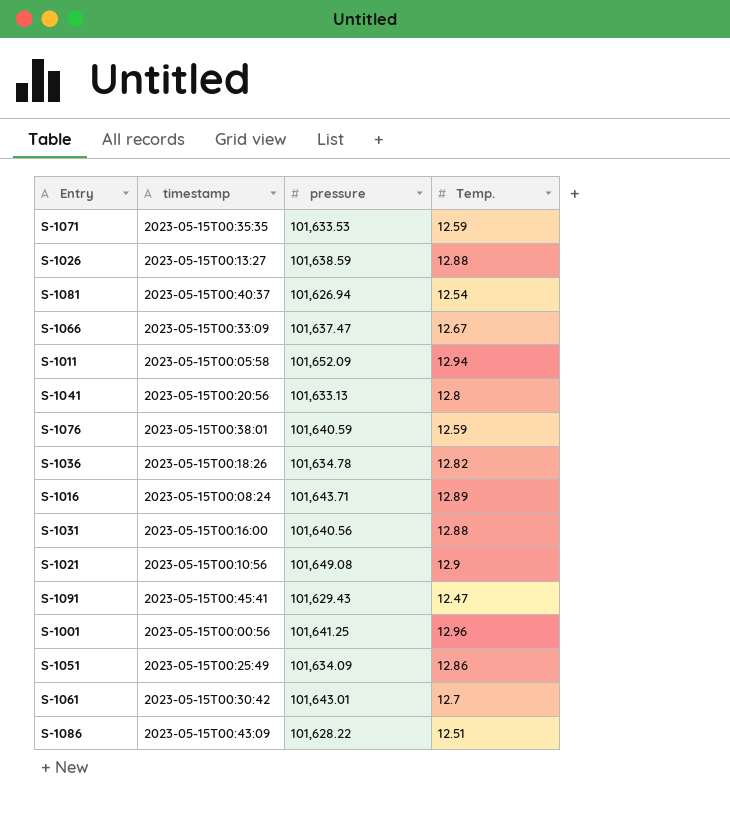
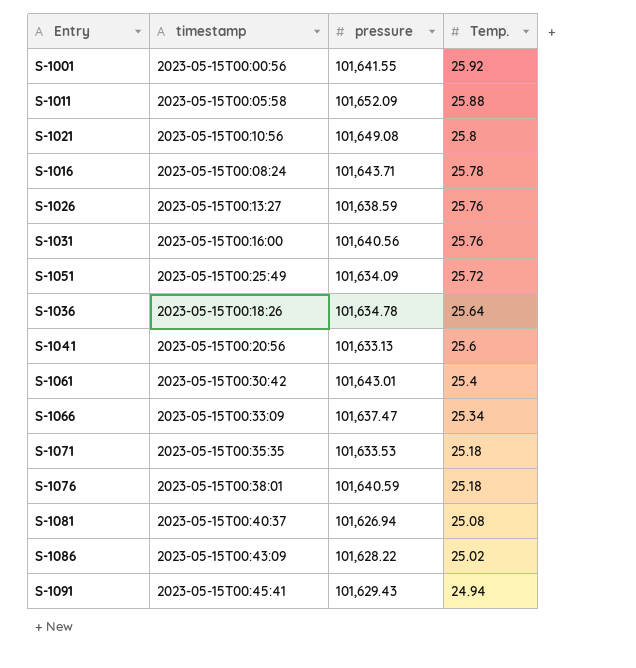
row order: none -> Temp. descending
S-1001 | pressure: 101,641.25 -> 101,641.55
S-1001 | Temp.: 12.96 -> 25.92
S-1011 | Temp.: 12.94 -> 25.88
S-1021 | Temp.: 12.9 -> 25.8
S-1016 | Temp.: 12.89 -> 25.78
S-1026 | Temp.: 12.88 -> 25.76
S-1031 | Temp.: 12.88 -> 25.76
S-1051 | Temp.: 12.86 -> 25.72
S-1036 | Temp.: 12.82 -> 25.64
S-1041 | Temp.: 12.8 -> 25.6
S-1061 | Temp.: 12.7 -> 25.4
S-1066 | Temp.: 12.67 -> 25.34
S-1071 | Temp.: 12.59 -> 25.18
S-1076 | Temp.: 12.59 -> 25.18
S-1081 | Temp.: 12.54 -> 25.08
S-1086 | Temp.: 12.51 -> 25.02
S-1091 | Temp.: 12.47 -> 24.94

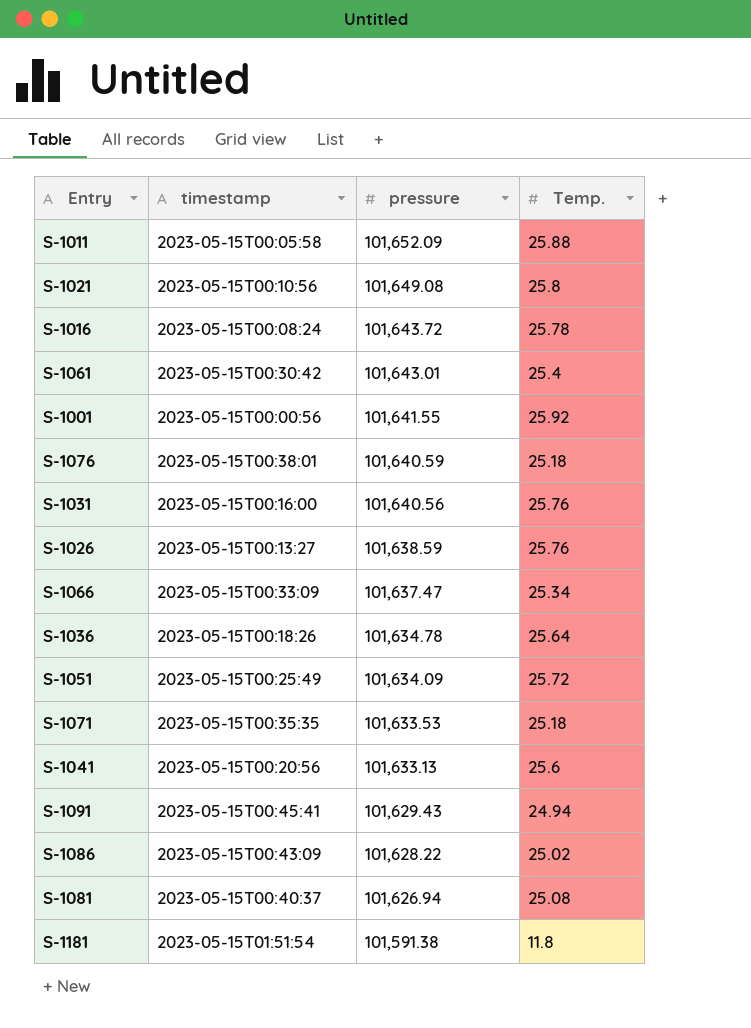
row order: Temp. descending -> pressure descending
S-1016 | pressure: 101,643.71 -> 101,643.72
row S-1181: none -> 2023-05-15T01:51:54 | 101,591.38 | 11.8

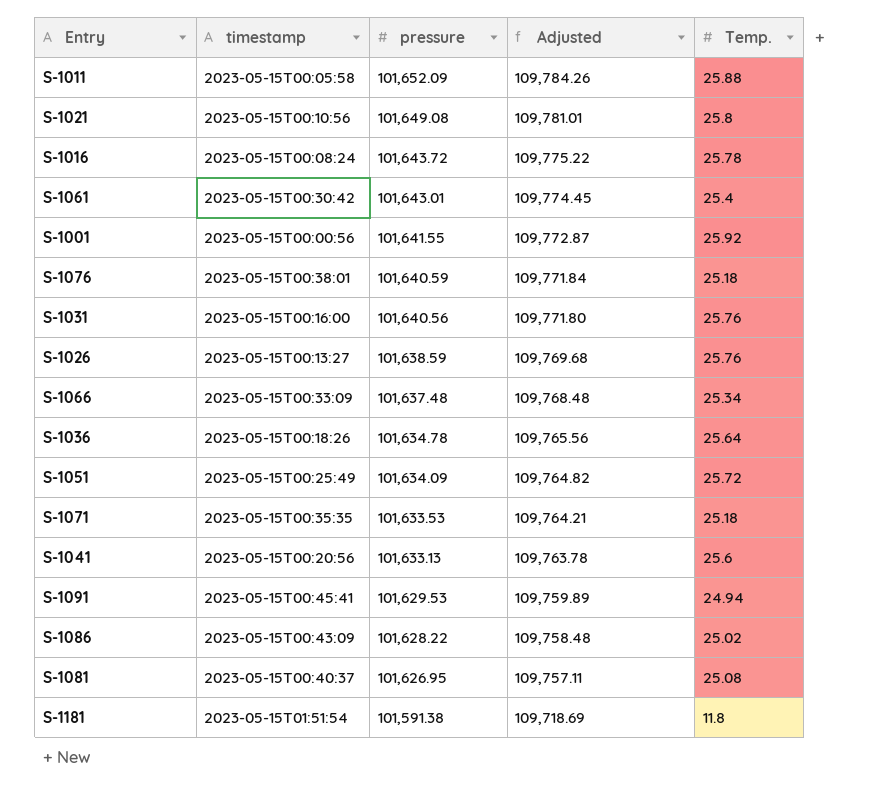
column Adjusted | formula: none -> [pressure] * 1.08
S-1066 | pressure: 101,637.47 -> 101,637.48
S-1091 | pressure: 101,629.43 -> 101,629.53
S-1081 | pressure: 101,626.94 -> 101,626.95

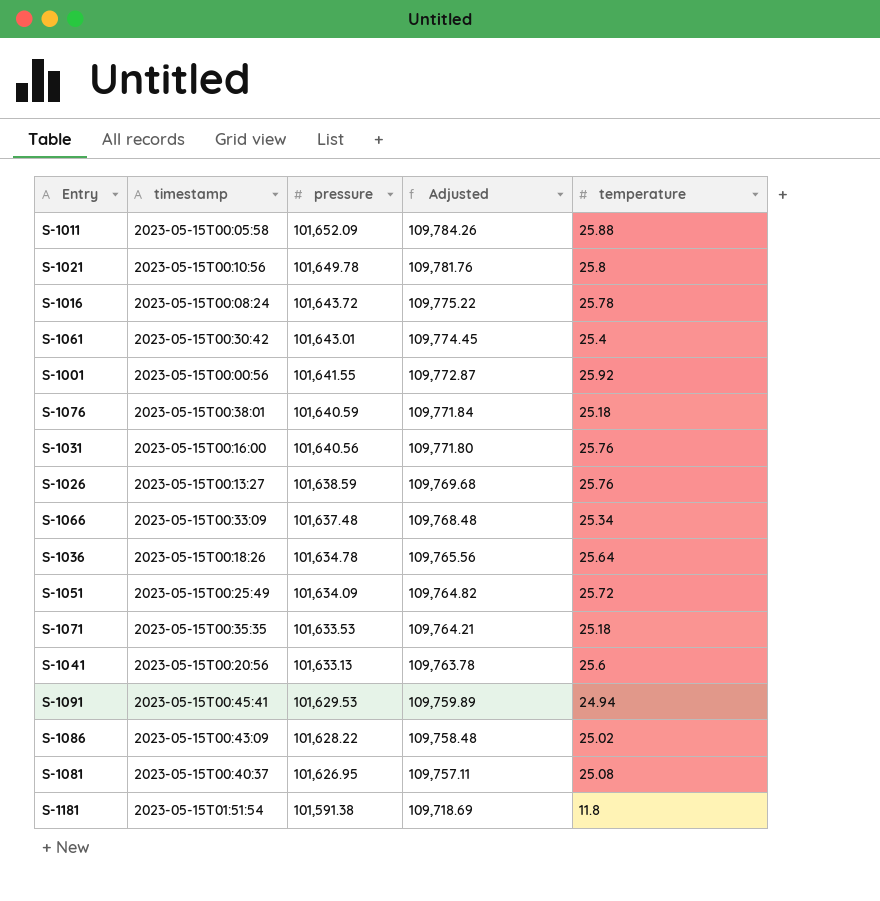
column name: Temp. -> temperature
S-1021 | pressure: 101,649.08 -> 101,649.78
S-1021 | Adjusted: 109,781.01 -> 109,781.76

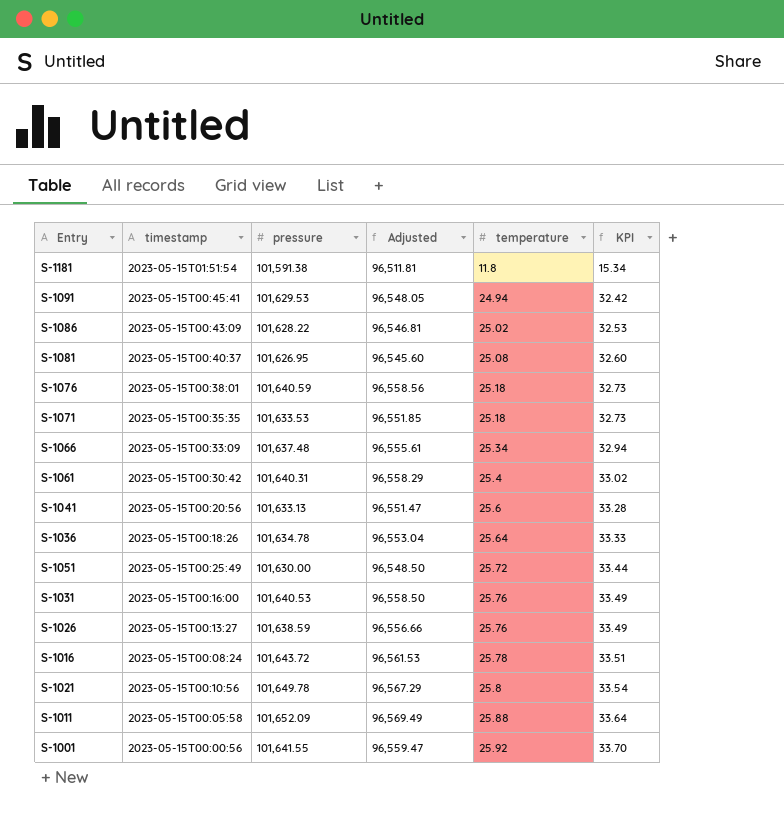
row order: pressure descending -> temperature ascending
column Adjusted | formula: [pressure] * 1.08 -> [pressure] * 0.95
column KPI | formula: none -> [temperature] * 1.3
S-1061 | pressure: 101,643.01 -> 101,640.31
S-1051 | pressure: 101,634.09 -> 101,630.00
S-1031 | pressure: 101,640.56 -> 101,640.53

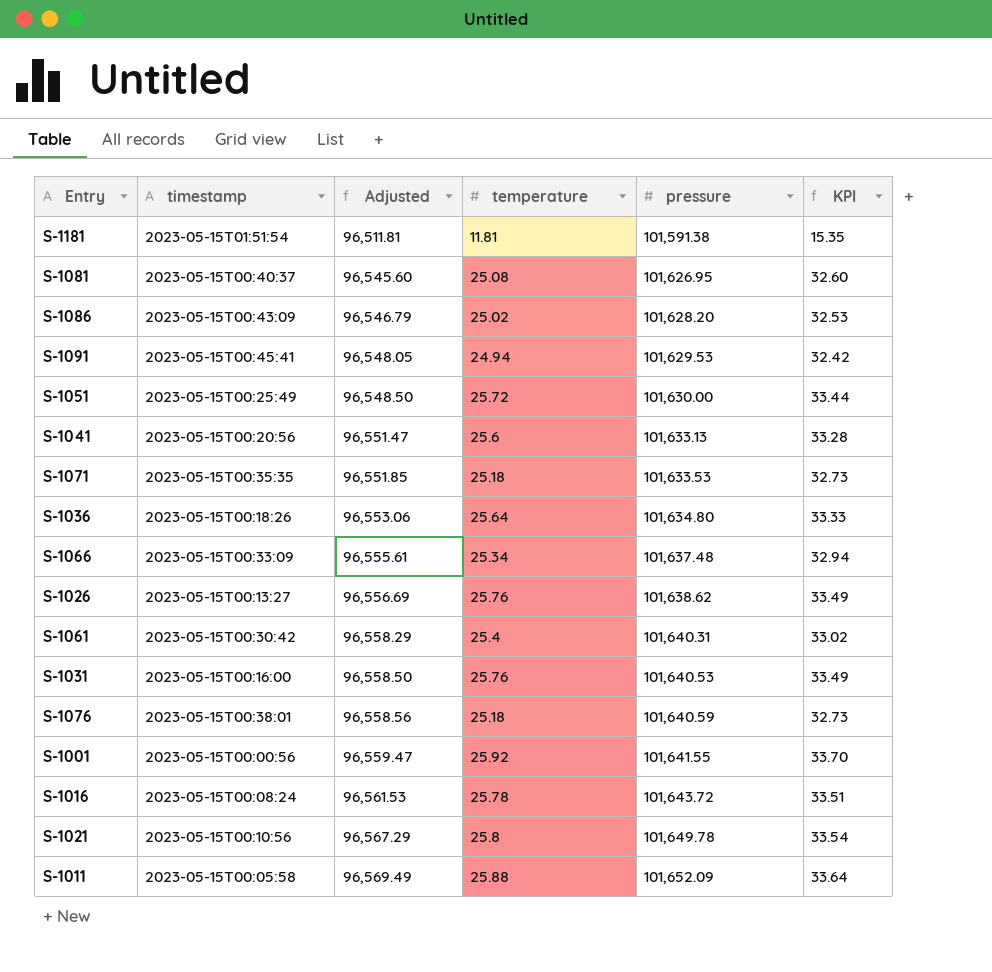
row order: temperature ascending -> Adjusted ascending
column pressure | position: 3 -> 5
S-1181 | temperature: 11.8 -> 11.81
S-1181 | KPI: 15.34 -> 15.35
S-1086 | Adjusted: 96,546.81 -> 96,546.79
S-1086 | pressure: 101,628.22 -> 101,628.20
S-1036 | Adjusted: 96,553.04 -> 96,553.06
S-1036 | pressure: 101,634.78 -> 101,634.80
S-1026 | Adjusted: 96,556.66 -> 96,556.69
S-1026 | pressure: 101,638.59 -> 101,638.62

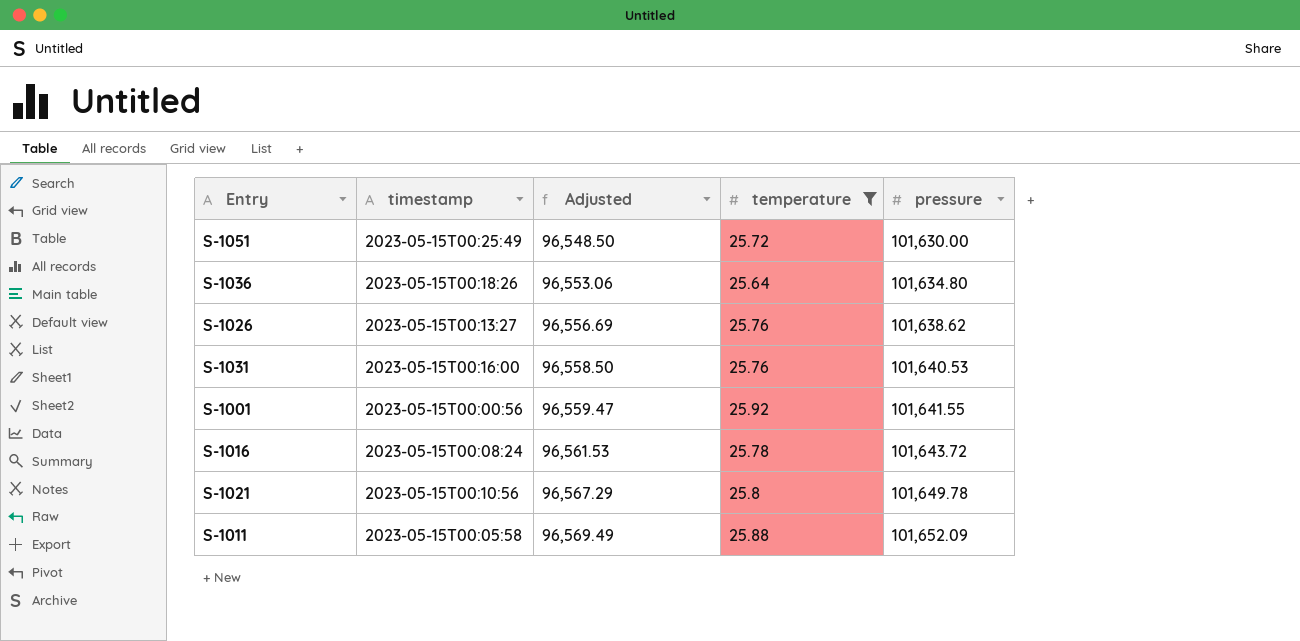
filter: none -> temperature >= 25.64
column KPI | formula: [temperature] * 1.3 -> none

